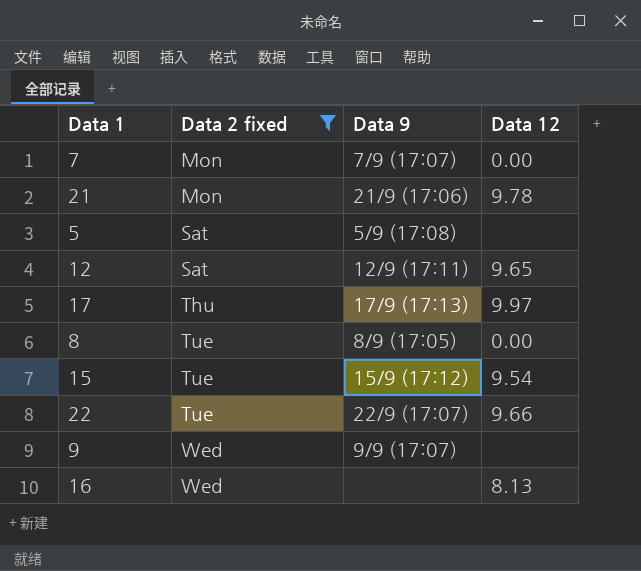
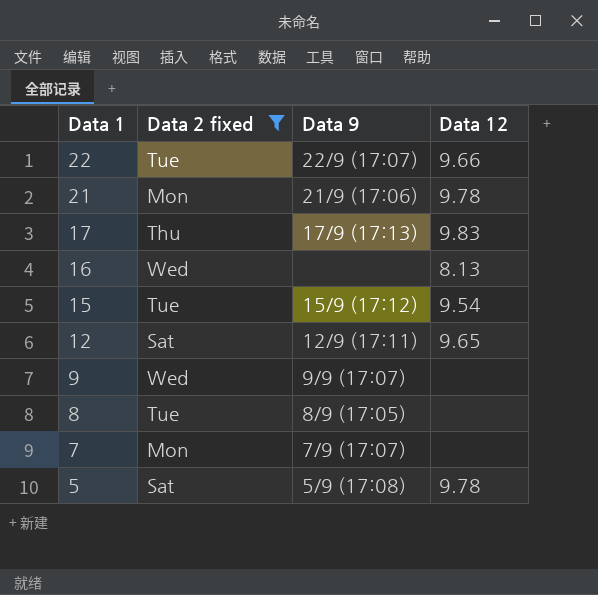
row order: Data 2 fixed ascending -> Data 1 descending
17 | Data 12: 9.97 -> 9.83
8 | Data 12: 0.00 -> none
7 | Data 12: 0.00 -> none
5 | Data 12: none -> 9.78

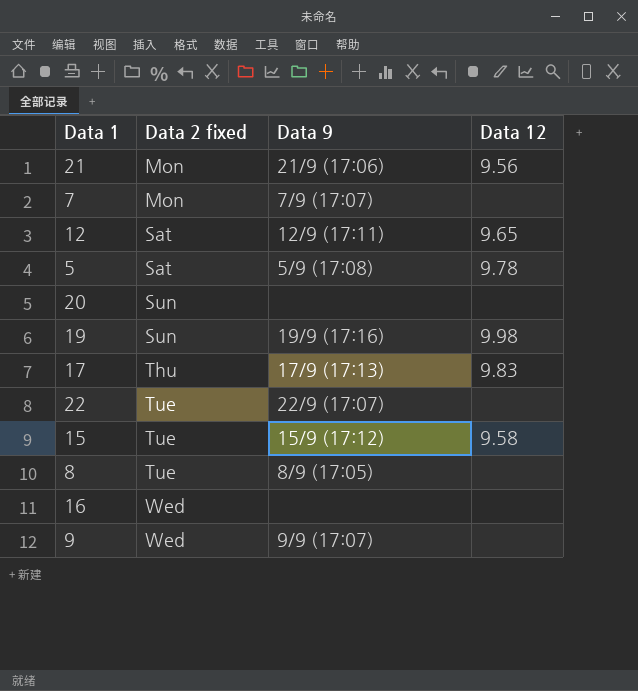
filter: Data 2 fixed != Sun -> none
row order: Data 1 descending -> Data 2 fixed ascending
21 | Data 12: 9.78 -> 9.56
22 | Data 12: 9.66 -> none
15 | Data 12: 9.54 -> 9.58
16 | Data 12: 8.13 -> none

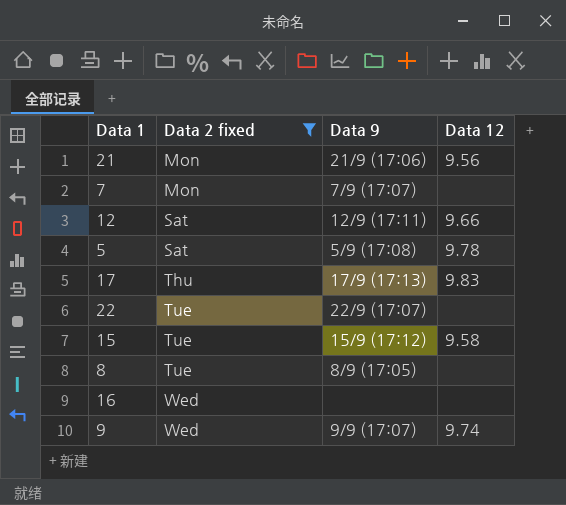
filter: none -> Data 2 fixed != Sun
12 | Data 12: 9.65 -> 9.66
9 | Data 12: none -> 9.74

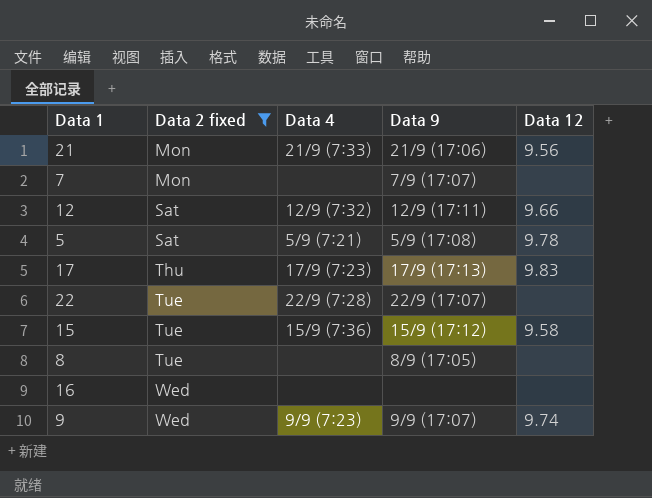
column Data 4 | position: none -> 3

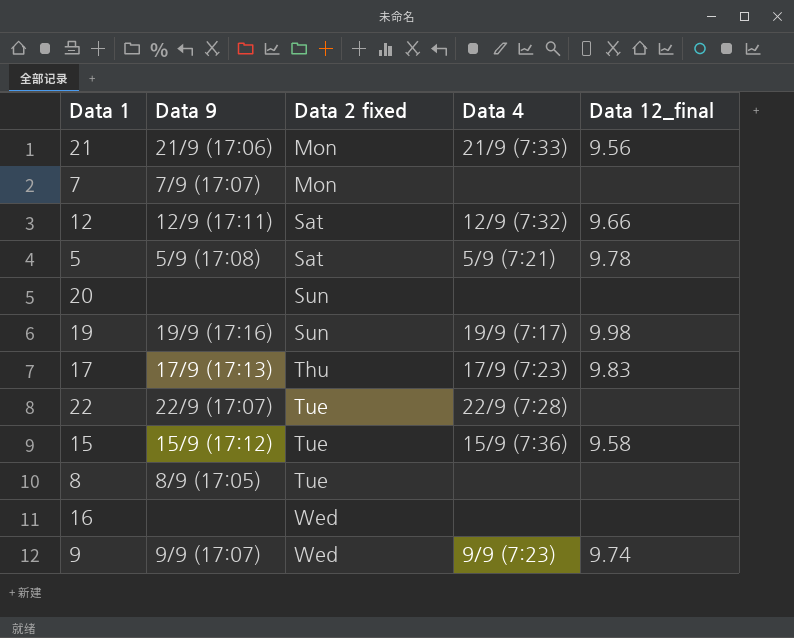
filter: Data 2 fixed != Sun -> none
column Data 9 | position: 4 -> 2
column name: Data 12 -> Data 12_final

